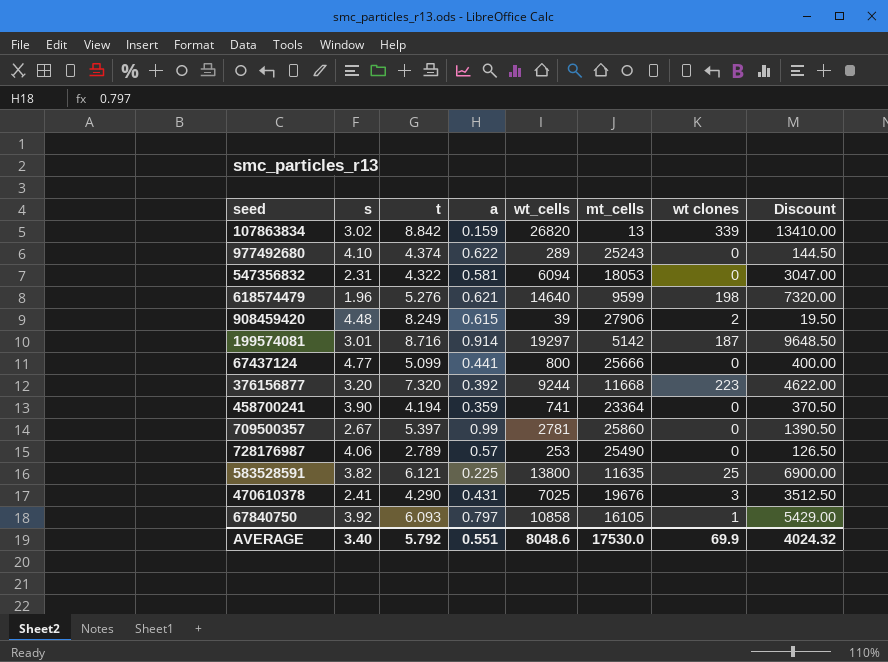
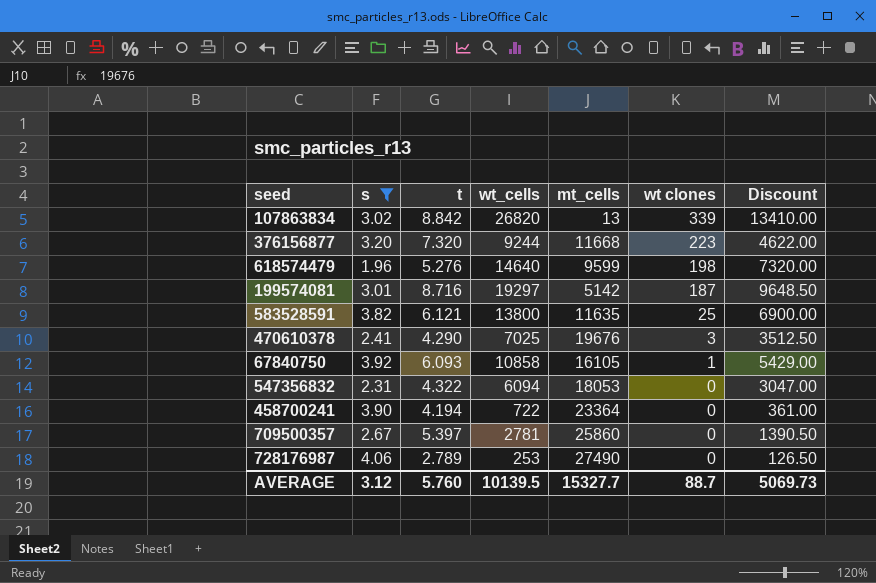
filter: none -> s <= 4.06
row order: none -> wt clones descending
column a | position: 4 -> none
458700241 | wt_cells: 741 -> 722
458700241 | Discount: 370.50 -> 361.00
728176987 | mt_cells: 25490 -> 27490
AVERAGE | s: 3.40 -> 3.12
AVERAGE | t: 5.792 -> 5.760
AVERAGE | wt_cells: 8048.6 -> 10139.5
AVERAGE | mt_cells: 17530.0 -> 15327.7
AVERAGE | wt clones: 69.9 -> 88.7
AVERAGE | Discount: 4024.32 -> 5069.73

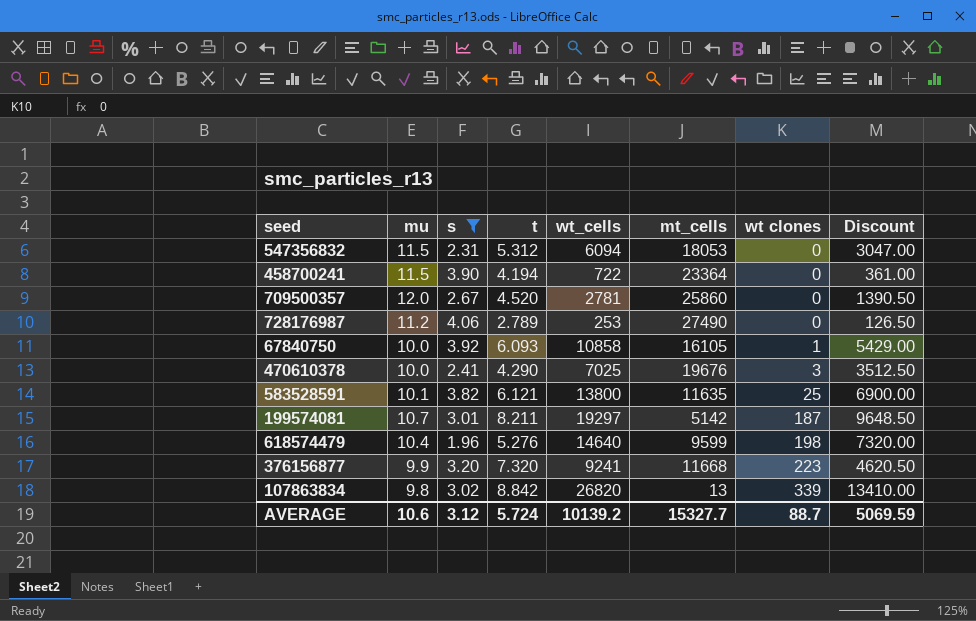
row order: wt clones descending -> wt clones ascending
column mu | position: none -> 2
547356832 | t: 4.322 -> 5.312
709500357 | t: 5.397 -> 4.520
199574081 | t: 8.716 -> 8.211
376156877 | wt_cells: 9244 -> 9241
376156877 | Discount: 4622.00 -> 4620.50
AVERAGE | t: 5.760 -> 5.724
AVERAGE | wt_cells: 10139.5 -> 10139.2
AVERAGE | Discount: 5069.73 -> 5069.59

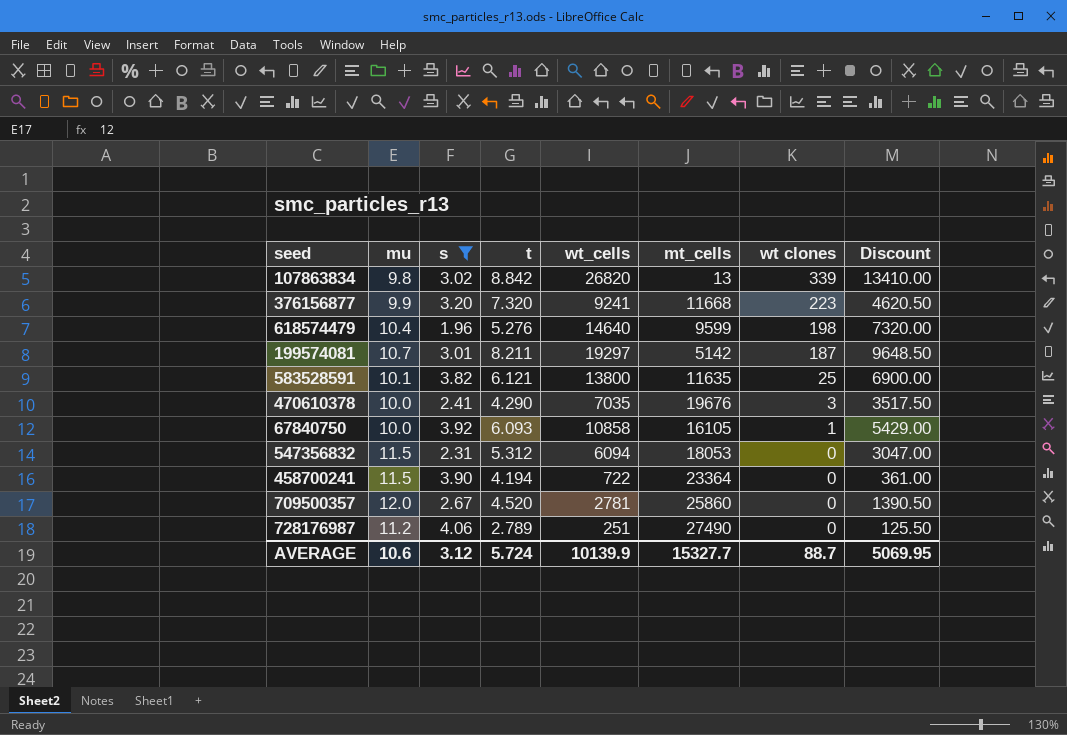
row order: wt clones ascending -> wt clones descending
470610378 | wt_cells: 7025 -> 7035
470610378 | Discount: 3512.50 -> 3517.50
728176987 | wt_cells: 253 -> 251
728176987 | Discount: 126.50 -> 125.50
AVERAGE | wt_cells: 10139.2 -> 10139.9
AVERAGE | Discount: 5069.59 -> 5069.95

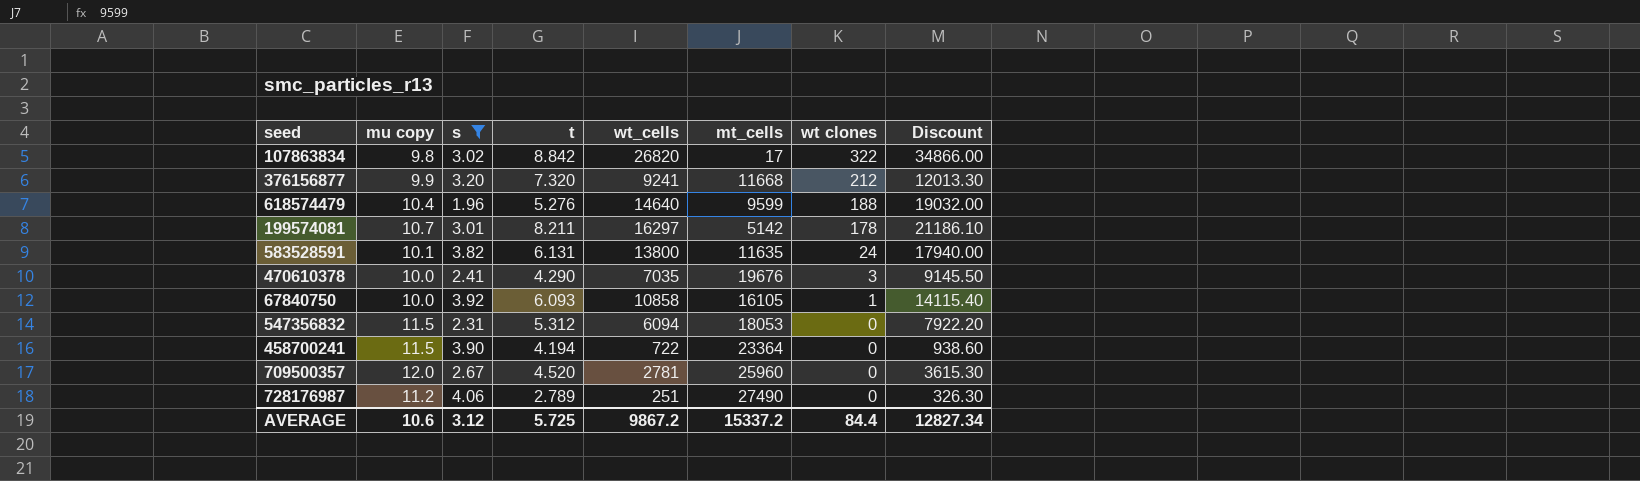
column name: mu -> mu copy
column Discount | formula: [wt_cells] * 0.5 -> [wt_cells] * 1.3
107863834 | mt_cells: 13 -> 17
107863834 | wt clones: 339 -> 322
376156877 | wt clones: 223 -> 212
618574479 | wt clones: 198 -> 188
199574081 | wt_cells: 19297 -> 16297
199574081 | wt clones: 187 -> 178
583528591 | t: 6.121 -> 6.131
583528591 | wt clones: 25 -> 24
709500357 | mt_cells: 25860 -> 25960
AVERAGE | t: 5.724 -> 5.725
AVERAGE | wt_cells: 10139.9 -> 9867.2
AVERAGE | mt_cells: 15327.7 -> 15337.2
AVERAGE | wt clones: 88.7 -> 84.4
AVERAGE | Discount: 5069.95 -> 12827.34

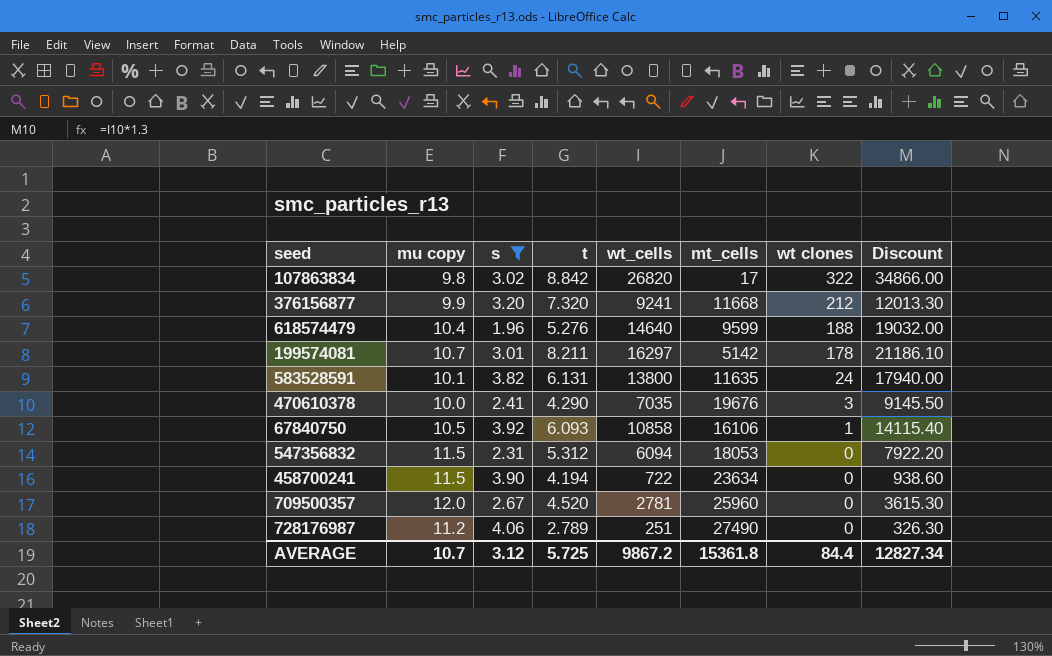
67840750 | mu copy: 10.0 -> 10.5
67840750 | mt_cells: 16105 -> 16106
458700241 | mt_cells: 23364 -> 23634
AVERAGE | mu copy: 10.6 -> 10.7
AVERAGE | mt_cells: 15337.2 -> 15361.8

